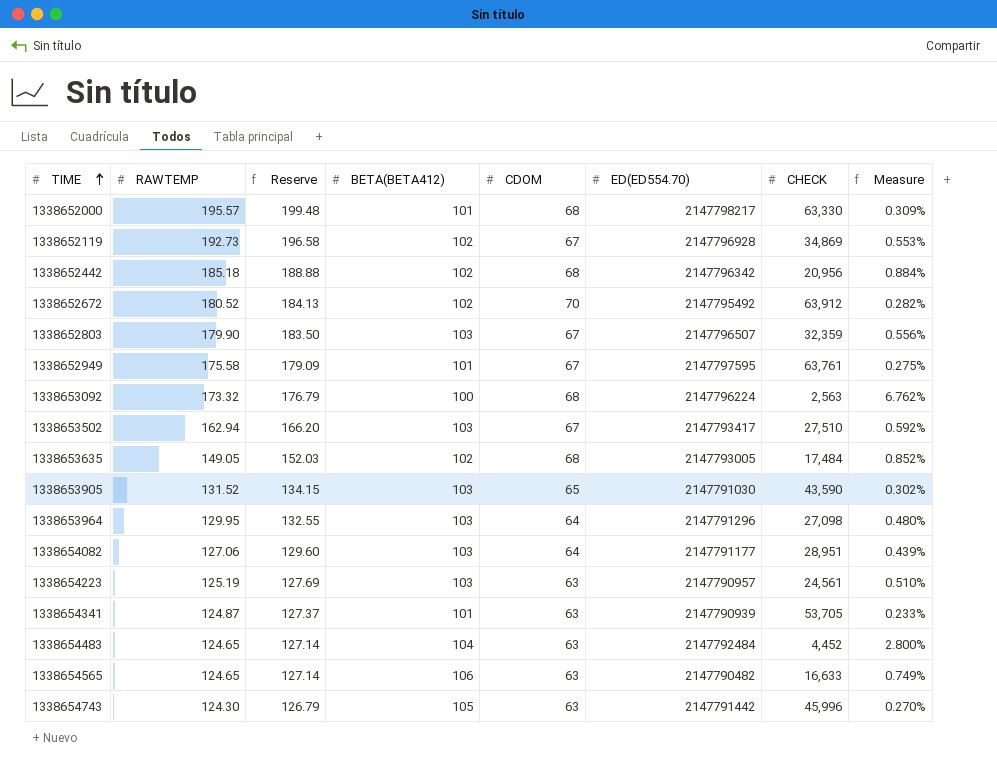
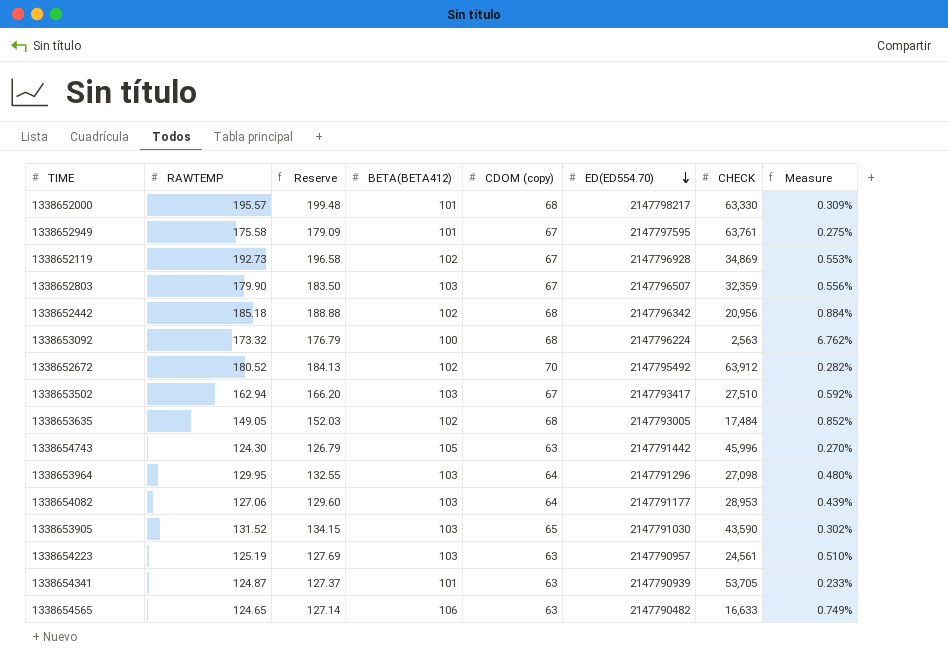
row order: TIME ascending -> ED(ED554.70) descending
column name: CDOM -> CDOM (copy)
row 1338654483: 124.65 | 127.14 | 104 | 63 | 2147792484 | 4,452 | 2.800% -> none
1338654082 | CHECK: 28,951 -> 28,953

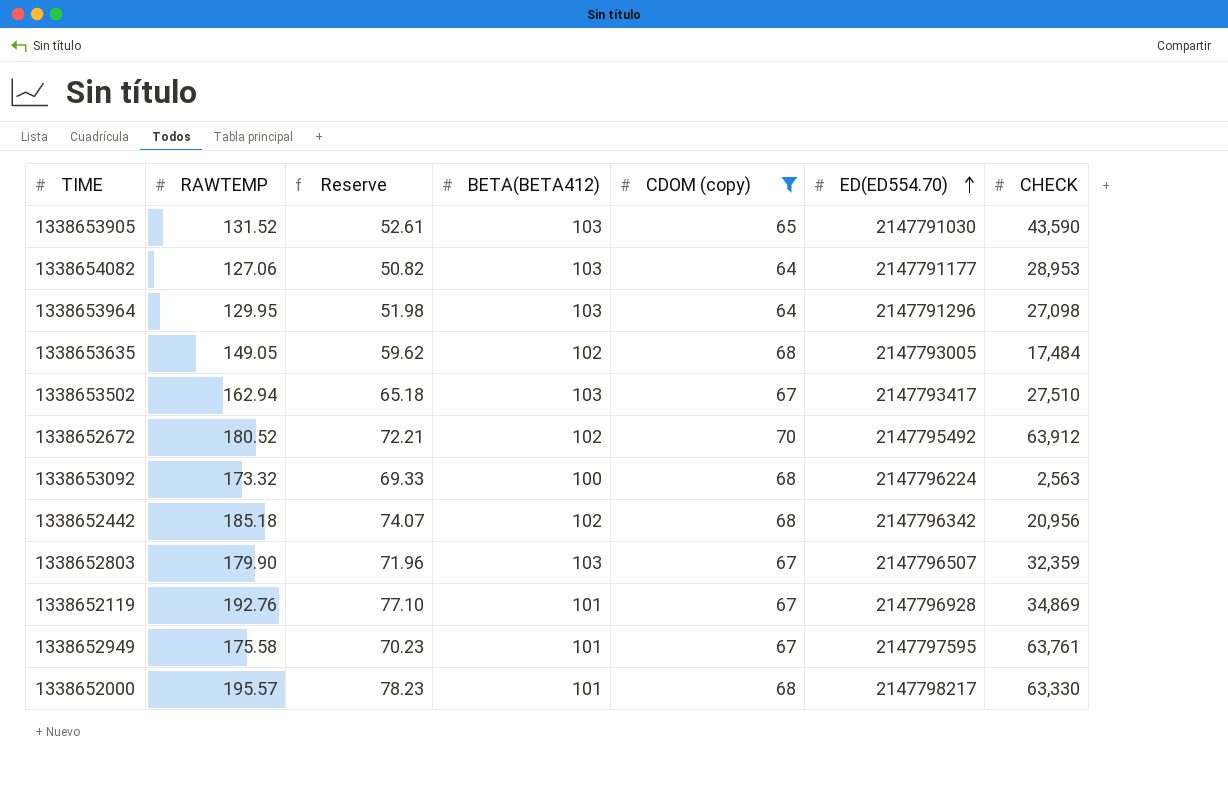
filter: none -> CDOM (copy) != 63
row order: ED(ED554.70) descending -> ED(ED554.70) ascending
column Measure | formula: [RAWTEMP] / [CHECK] -> none
column Reserve | formula: [RAWTEMP] * 1.02 -> [RAWTEMP] * 0.4
1338652119 | RAWTEMP: 192.73 -> 192.76
1338652119 | BETA(BETA412): 102 -> 101

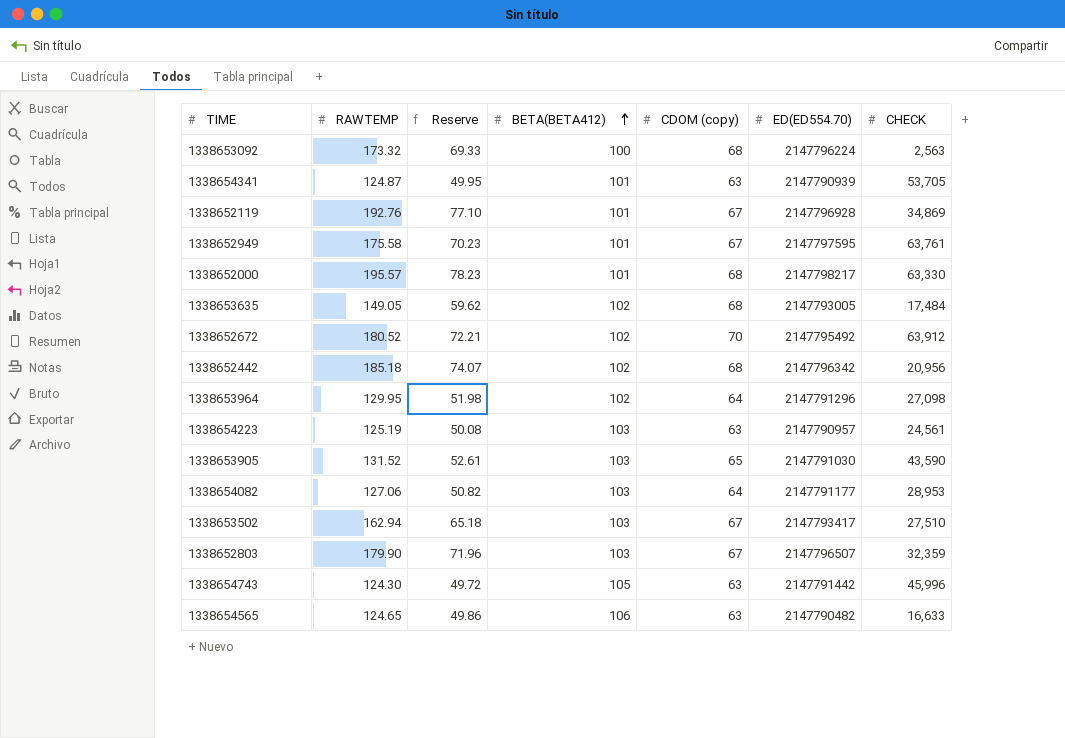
filter: CDOM (copy) != 63 -> none
row order: ED(ED554.70) ascending -> BETA(BETA412) ascending
1338653964 | BETA(BETA412): 103 -> 102

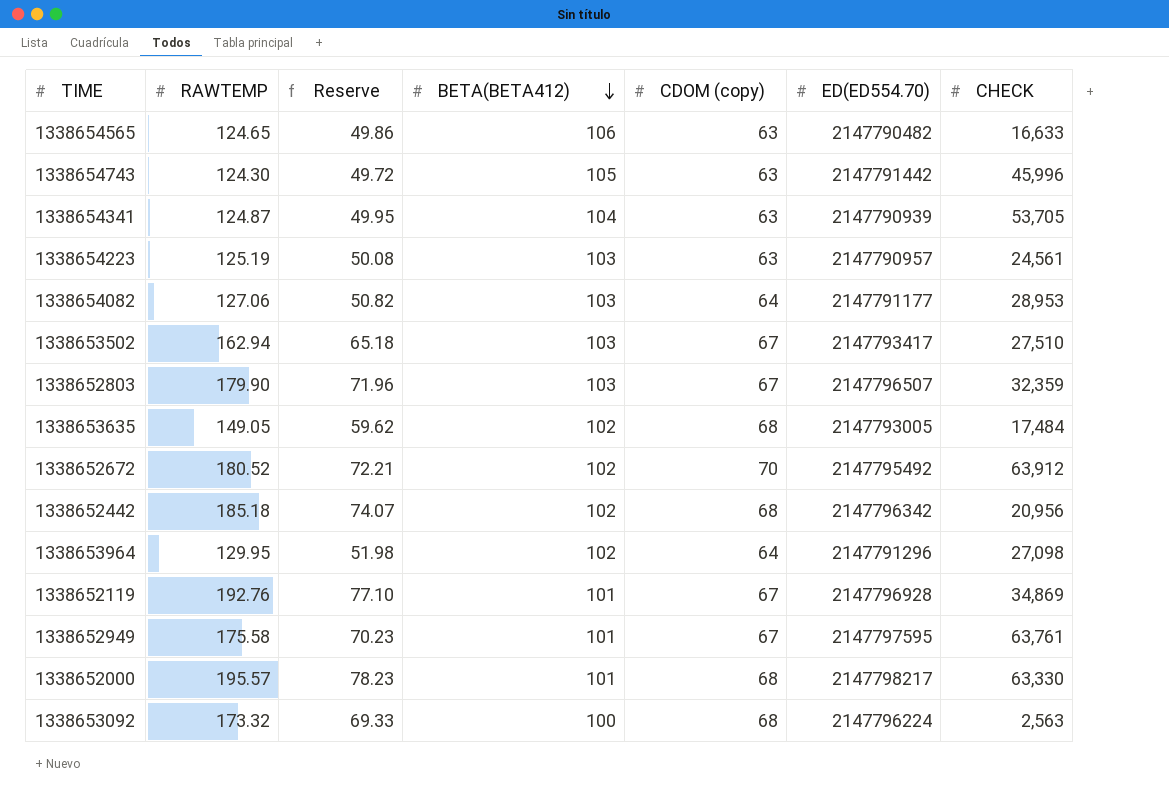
row order: BETA(BETA412) ascending -> BETA(BETA412) descending
row 1338653905: 131.52 | 52.61 | 103 | 65 | 2147791030 | 43,590 -> none
1338654341 | BETA(BETA412): 101 -> 104

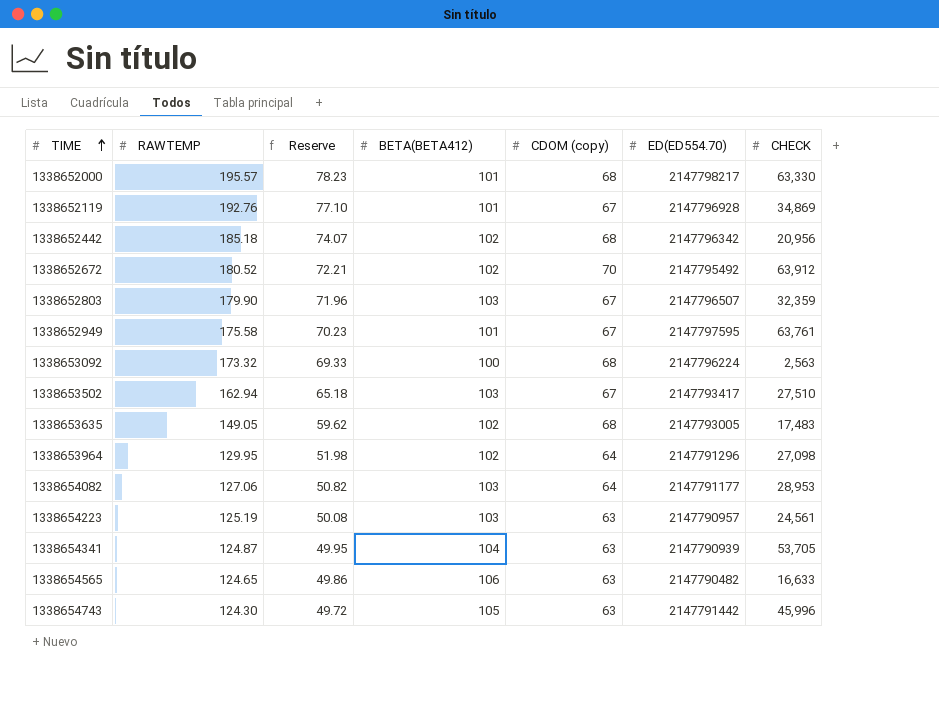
row order: BETA(BETA412) descending -> TIME ascending
1338653635 | CHECK: 17,484 -> 17,483

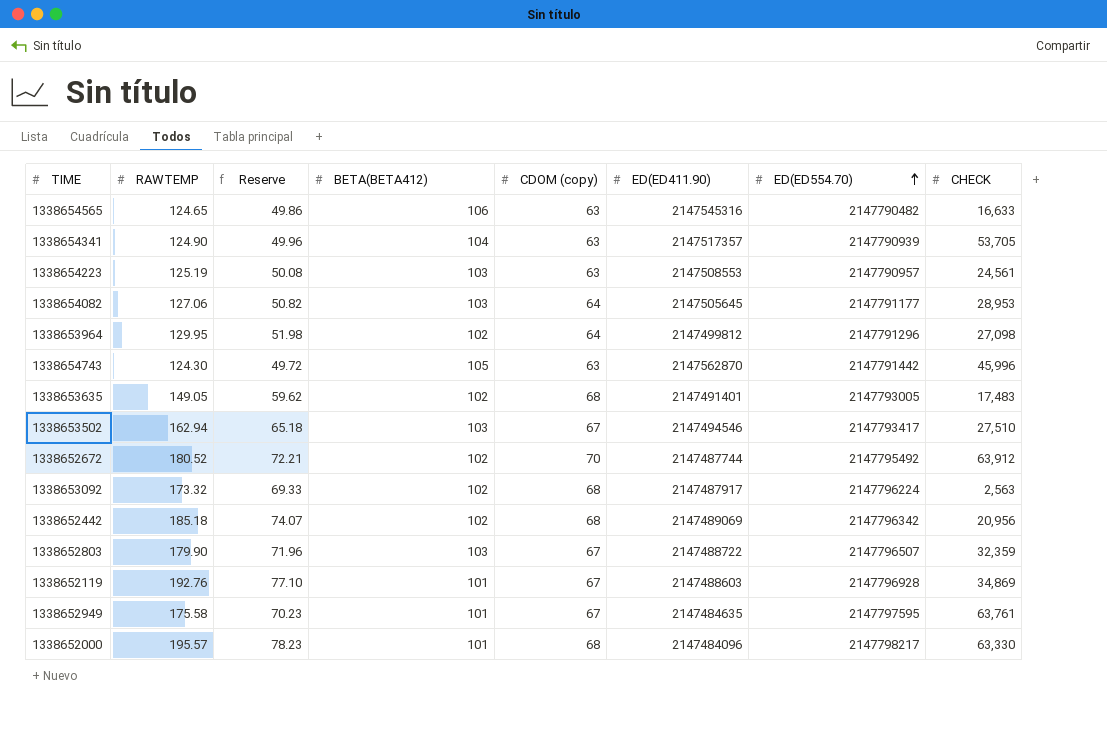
row order: TIME ascending -> ED(ED554.70) ascending
column ED(ED411.90) | position: none -> 6
1338654341 | RAWTEMP: 124.87 -> 124.90
1338654341 | Reserve: 49.95 -> 49.96
1338653092 | BETA(BETA412): 100 -> 102

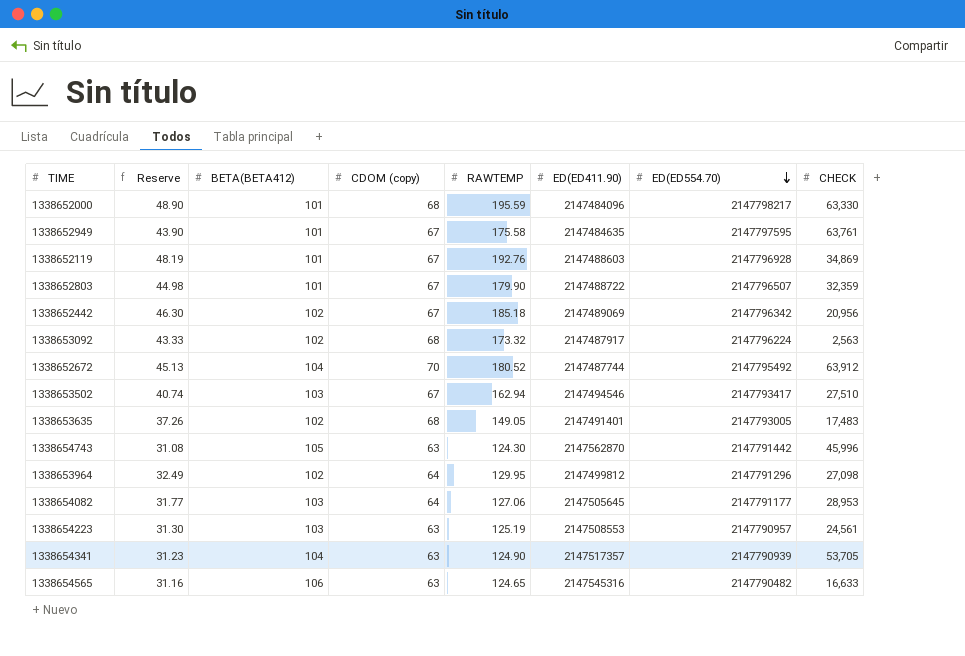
row order: ED(ED554.70) ascending -> ED(ED554.70) descending
column Reserve | formula: [RAWTEMP] * 0.4 -> [RAWTEMP] * 0.25
column RAWTEMP | position: 2 -> 5
1338652000 | RAWTEMP: 195.57 -> 195.59
1338652803 | BETA(BETA412): 103 -> 101
1338652442 | CDOM (copy): 68 -> 67
1338652672 | BETA(BETA412): 102 -> 104

